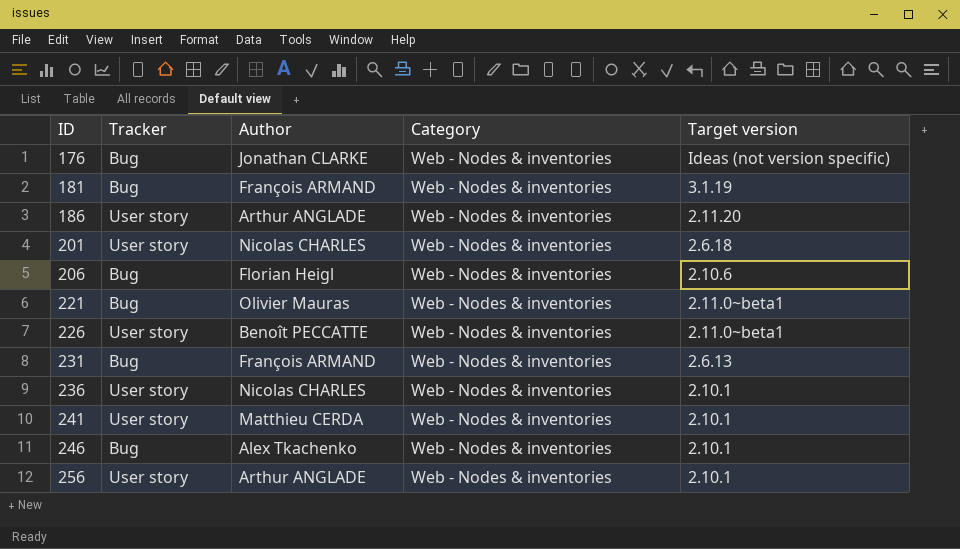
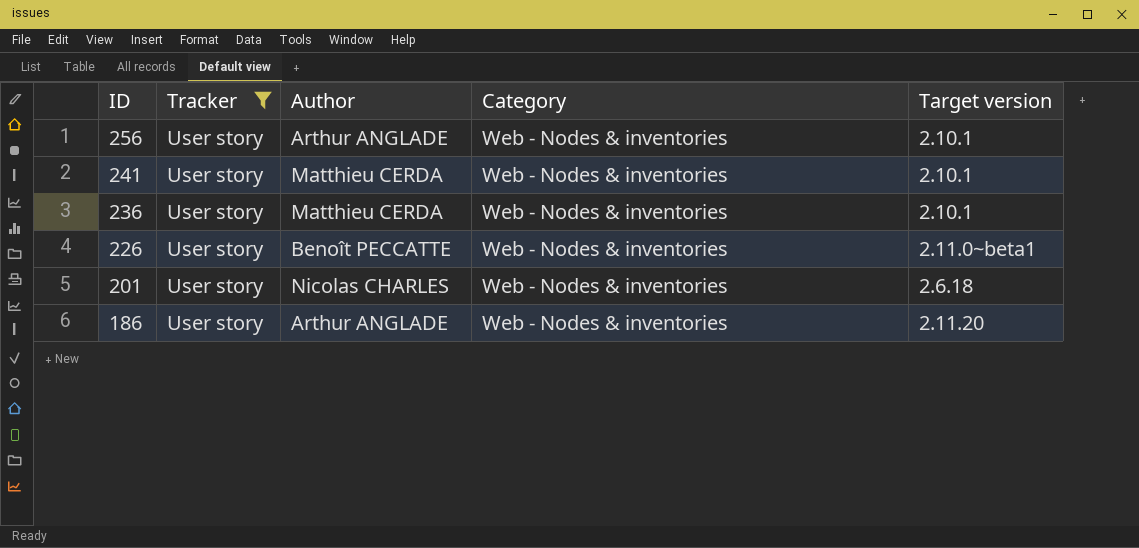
filter: none -> Tracker = User story
row order: ID ascending -> ID descending
236 | Author: Nicolas CHARLES -> Matthieu CERDA

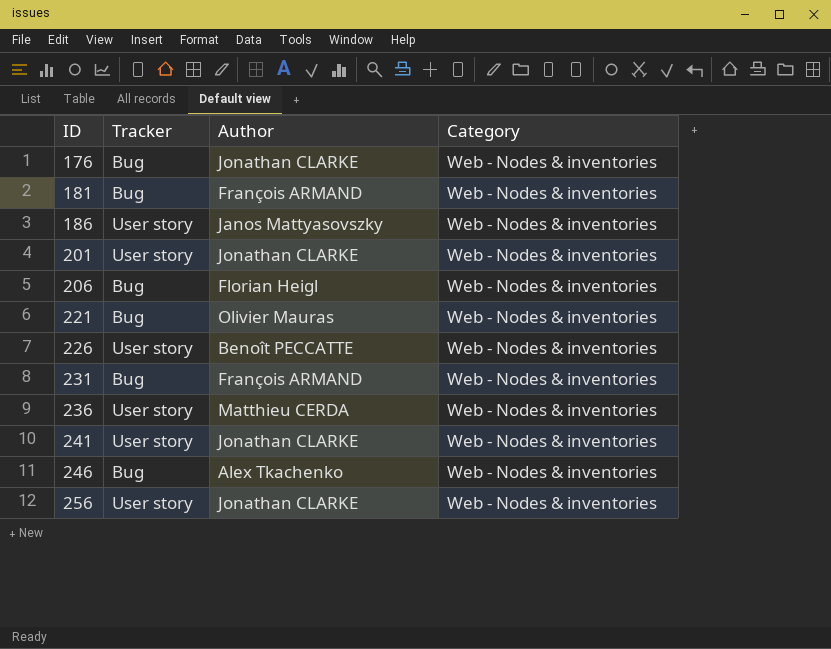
filter: Tracker = User story -> none
row order: ID descending -> ID ascending
column Target version | position: 5 -> none
186 | Author: Arthur ANGLADE -> Janos Mattyasovszky
201 | Author: Nicolas CHARLES -> Jonathan CLARKE
241 | Author: Matthieu CERDA -> Jonathan CLARKE
256 | Author: Arthur ANGLADE -> Jonathan CLARKE

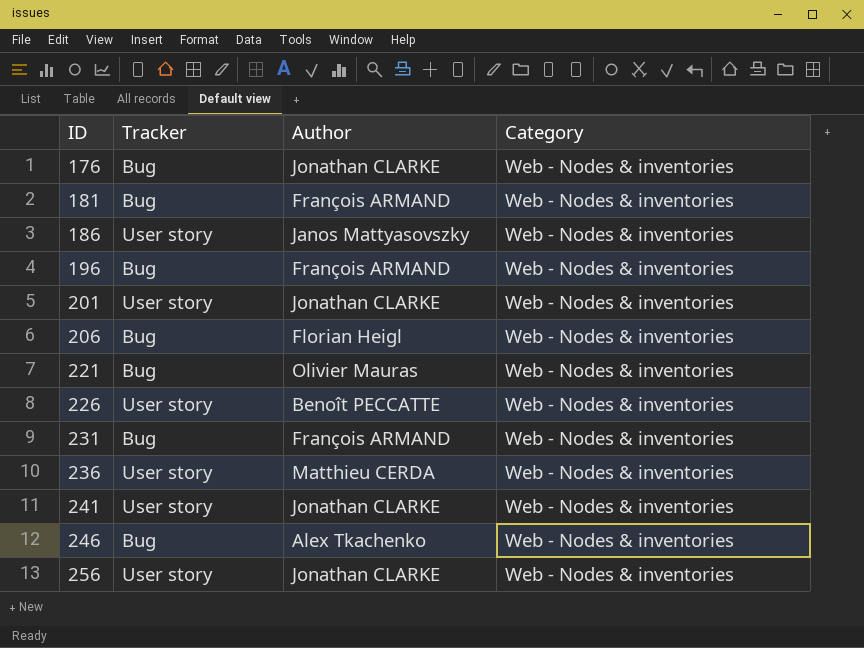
row 196: none -> Bug | François ARMAND | Web - Nodes & inventories

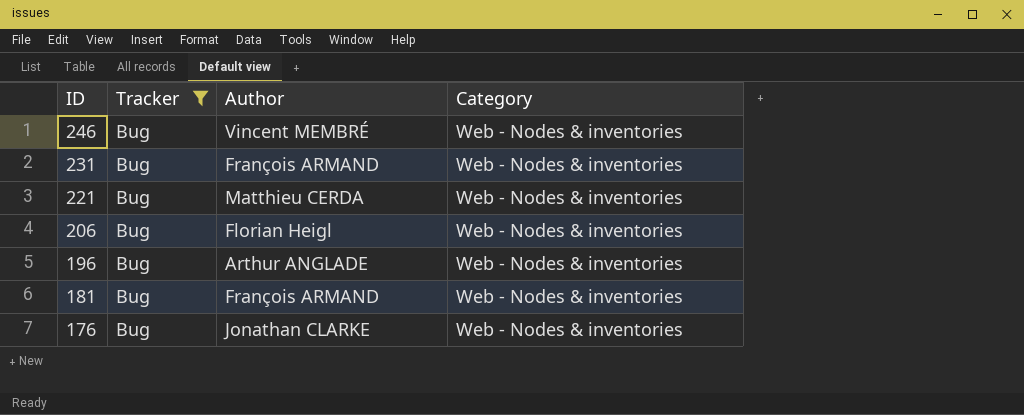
filter: none -> Tracker = Bug
row order: ID ascending -> ID descending
246 | Author: Alex Tkachenko -> Vincent MEMBRÉ
221 | Author: Olivier Mauras -> Matthieu CERDA
196 | Author: François ARMAND -> Arthur ANGLADE

